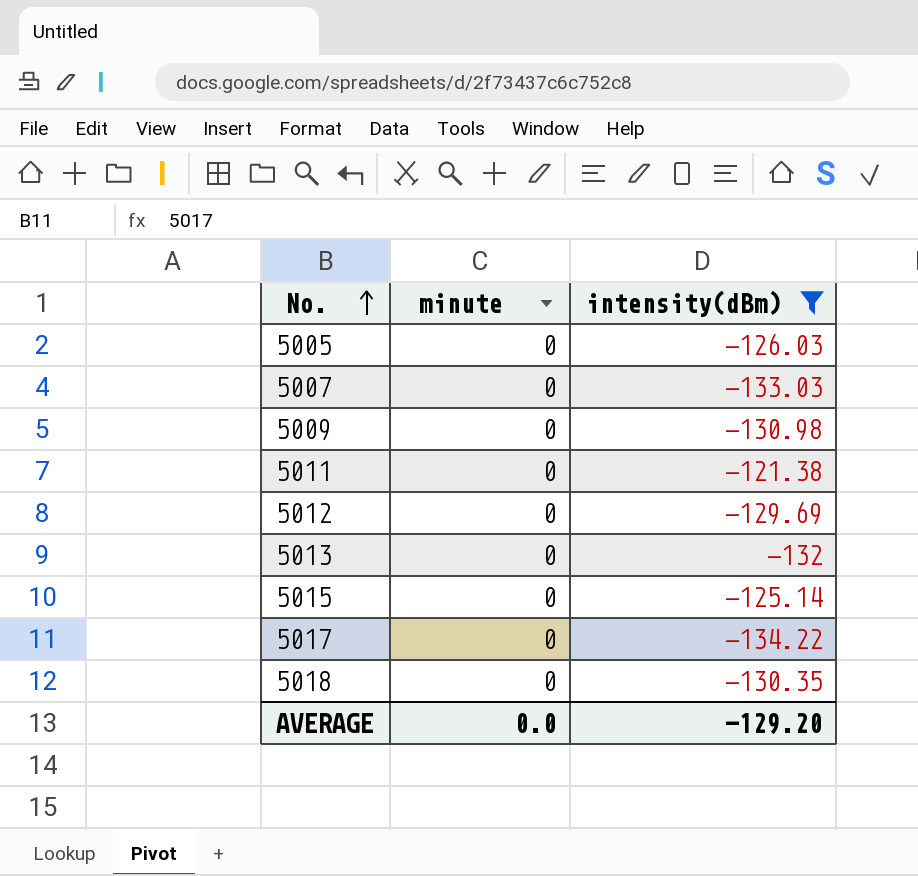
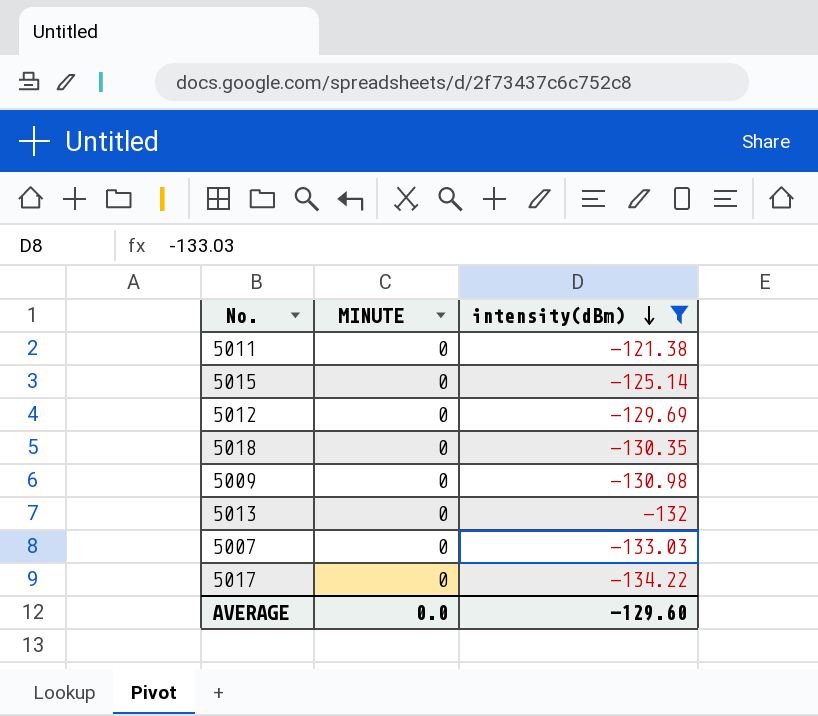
row order: No. ascending -> intensity(dBm) descending
column name: minute -> MINUTE
row 5005: 0 | -126.03 -> none
AVERAGE | intensity(dBm): -129.20 -> -129.60

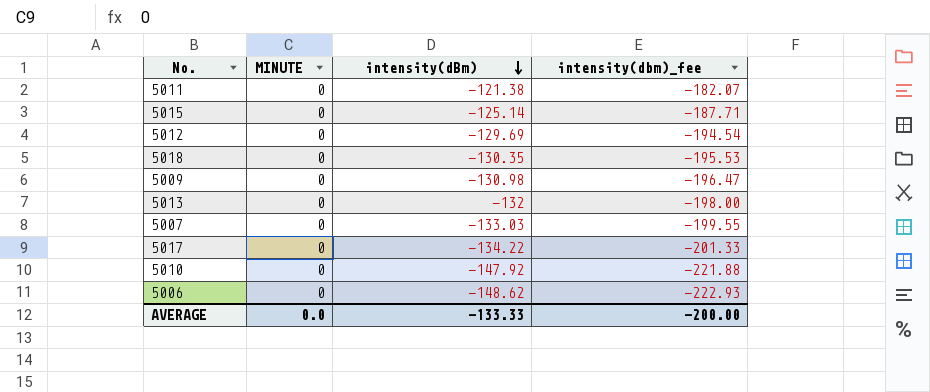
filter: intensity(dBm) >= -134.22 -> none
column intensity(dbm)_fee | formula: none -> [intensity(dBm)] * 1.5
AVERAGE | intensity(dBm): -129.60 -> -133.33

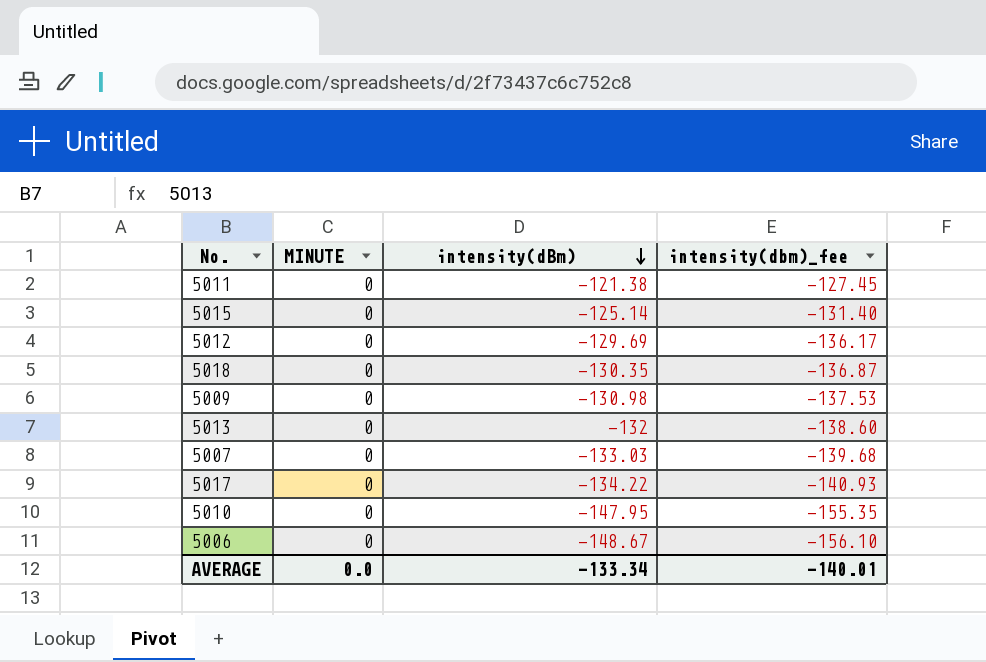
column intensity(dbm)_fee | formula: [intensity(dBm)] * 1.5 -> [intensity(dBm)] * 1.05
5010 | intensity(dBm): -147.92 -> -147.95
5006 | intensity(dBm): -148.62 -> -148.67
AVERAGE | intensity(dBm): -133.33 -> -133.34
AVERAGE | intensity(dbm)_fee: -200.00 -> -140.01

